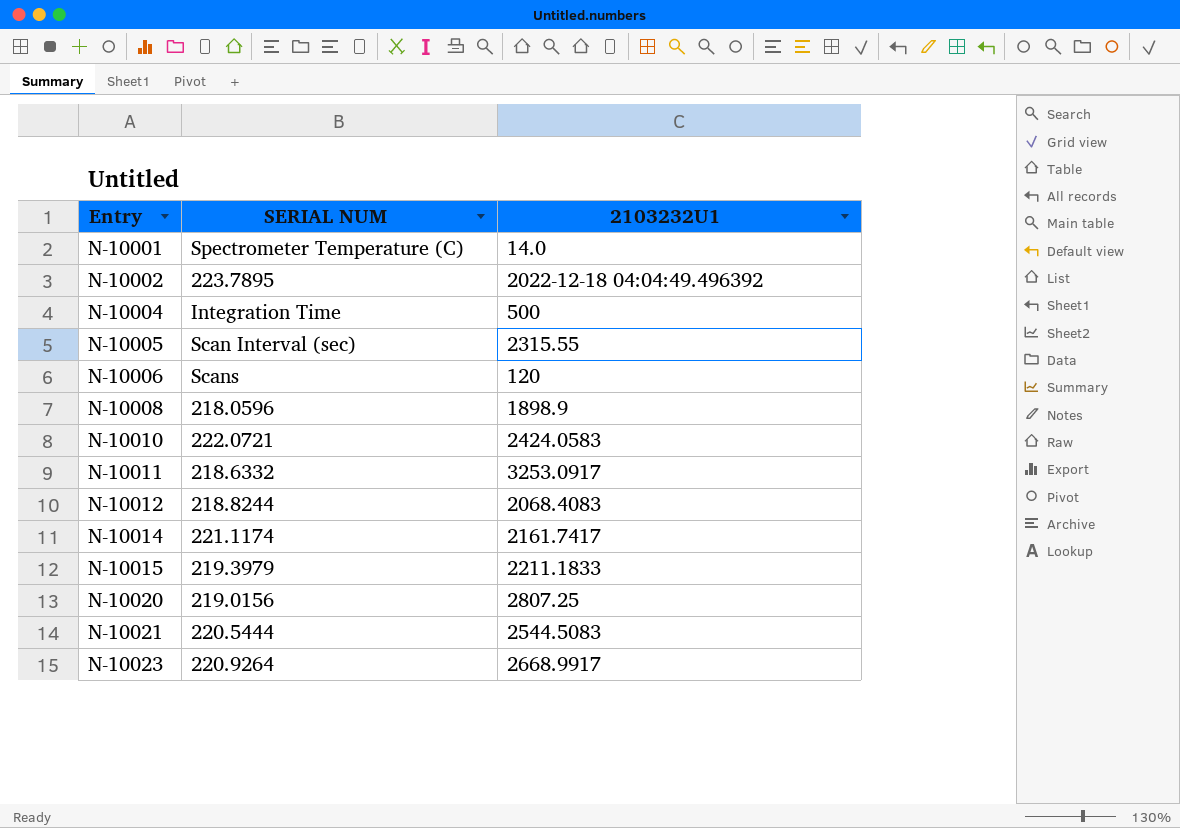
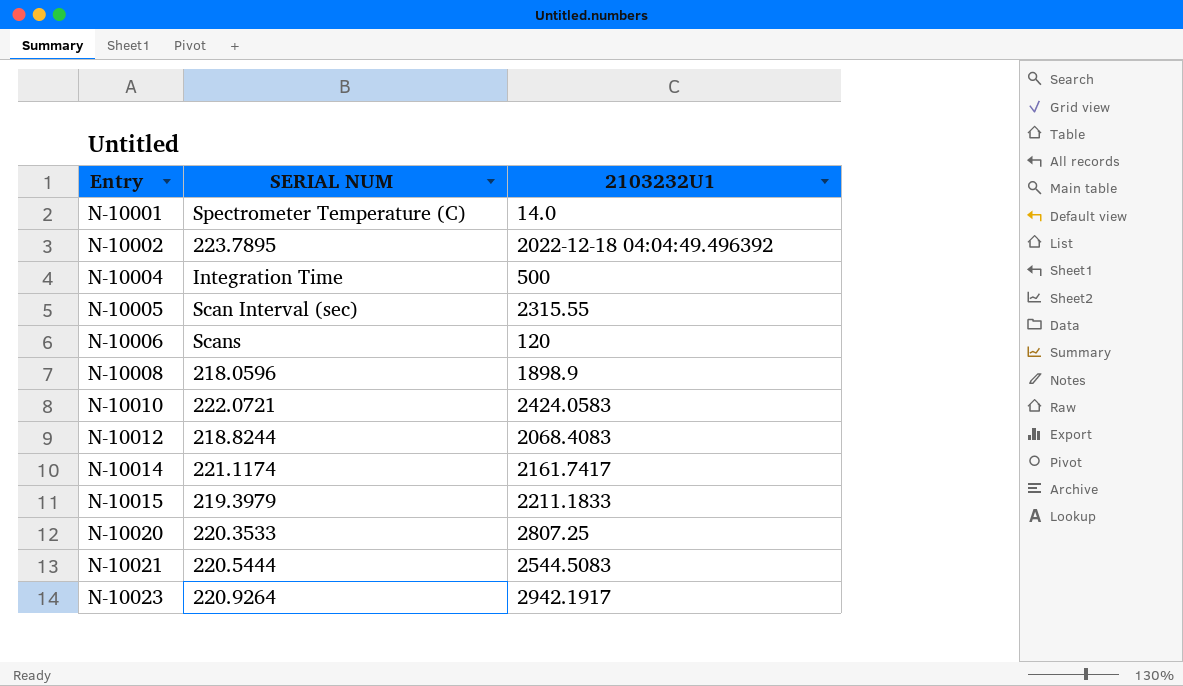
row N-10011: 218.6332 | 3253.0917 -> none
N-10020 | SERIAL NUM: 219.0156 -> 220.3533
N-10023 | 2103232U1: 2668.9917 -> 2942.1917

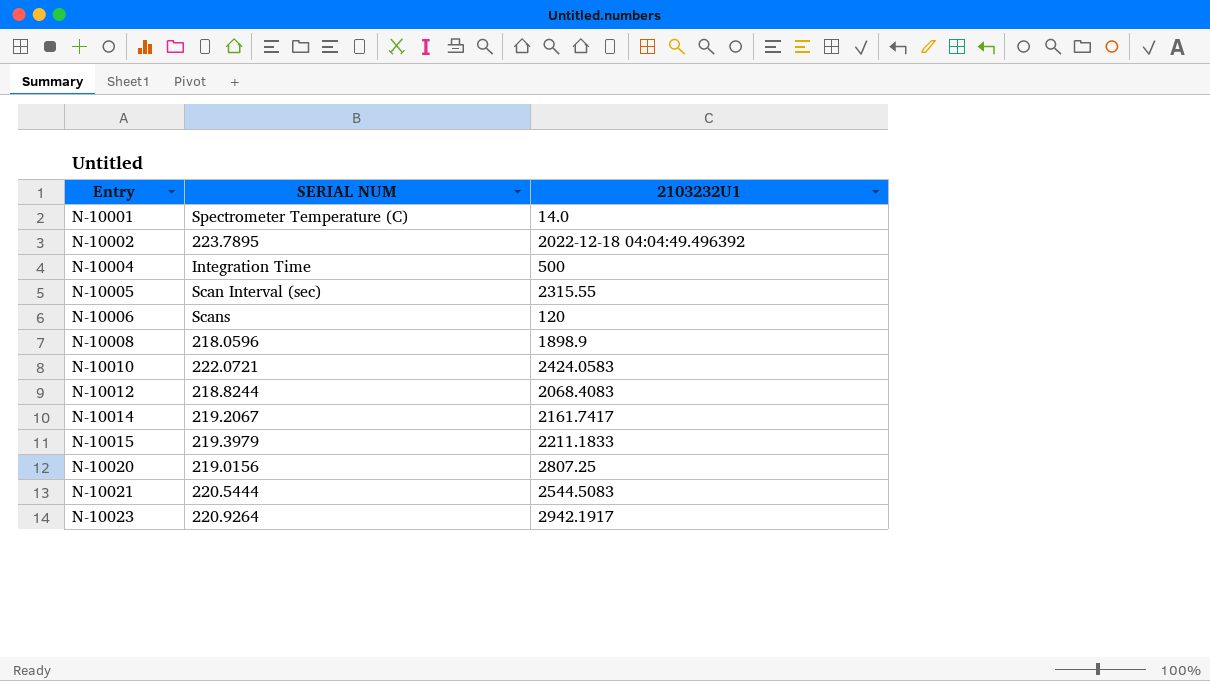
N-10014 | SERIAL NUM: 221.1174 -> 219.2067
N-10020 | SERIAL NUM: 220.3533 -> 219.0156

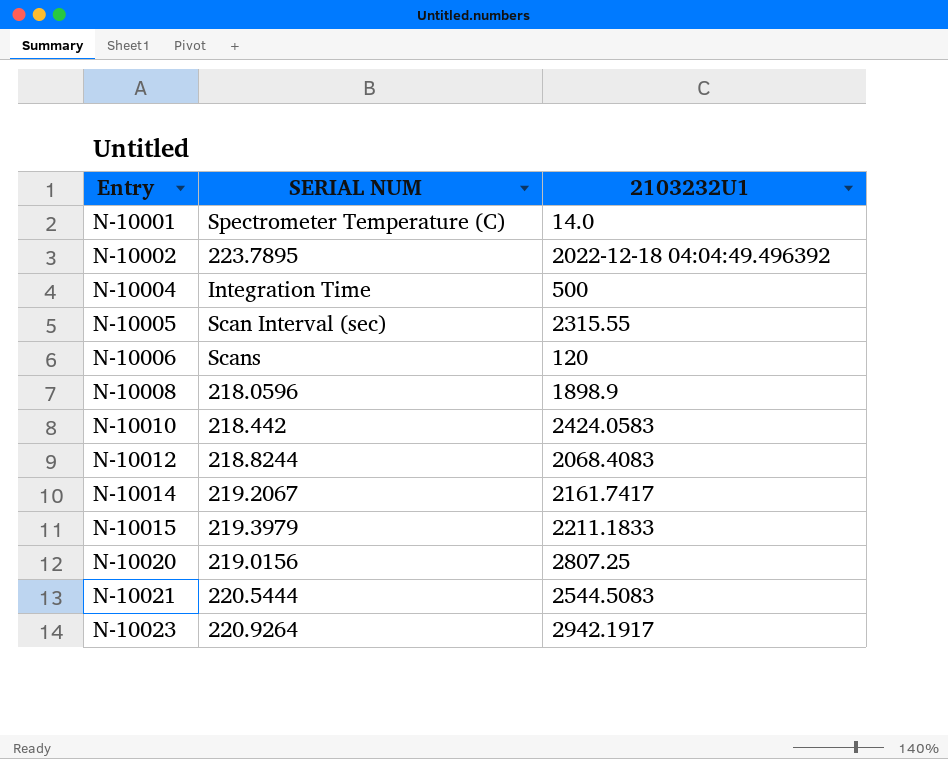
N-10010 | SERIAL NUM: 222.0721 -> 218.442

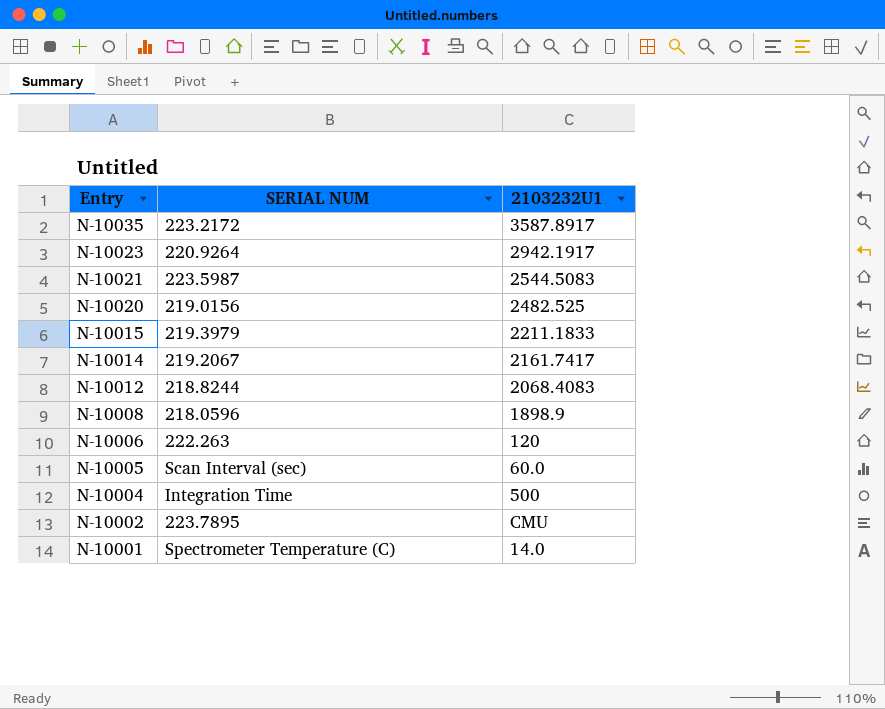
row order: Entry ascending -> Entry descending
row N-10010: 218.442 | 2424.0583 -> none
row N-10035: none -> 223.2172 | 3587.8917
N-10021 | SERIAL NUM: 220.5444 -> 223.5987
N-10020 | 2103232U1: 2807.25 -> 2482.525
N-10006 | SERIAL NUM: Scans -> 222.263
N-10005 | 2103232U1: 2315.55 -> 60.0
N-10002 | 2103232U1: 2022-12-18 04:04:49.496392 -> CMU

